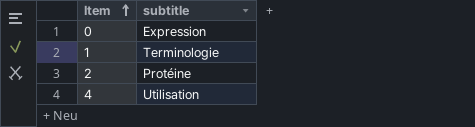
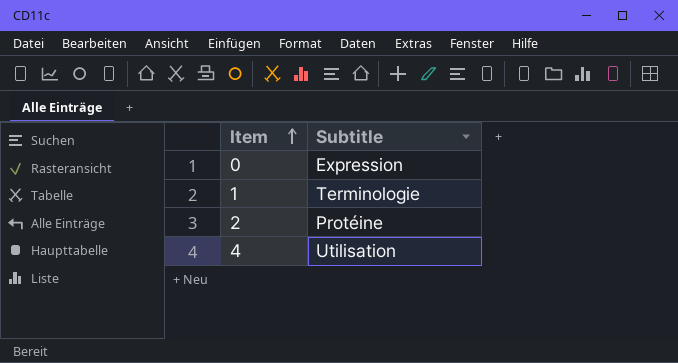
column name: subtitle -> Subtitle

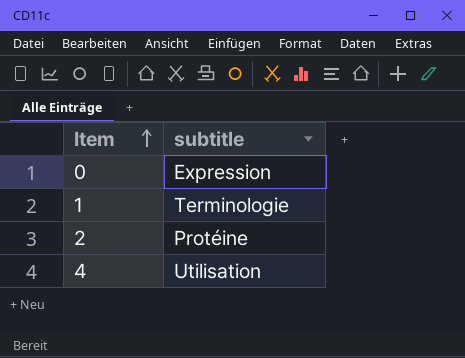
column name: Subtitle -> subtitle

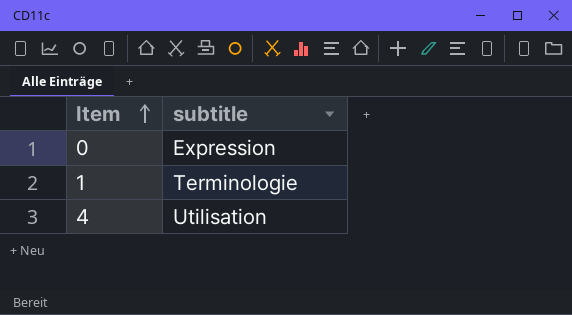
row 2: Protéine -> none

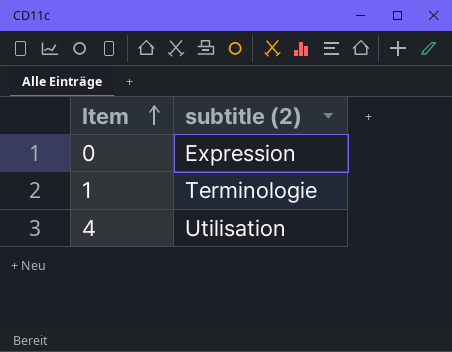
column name: subtitle -> subtitle (2)

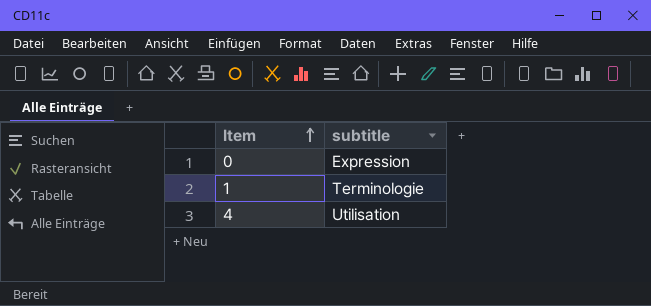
column name: subtitle (2) -> subtitle

